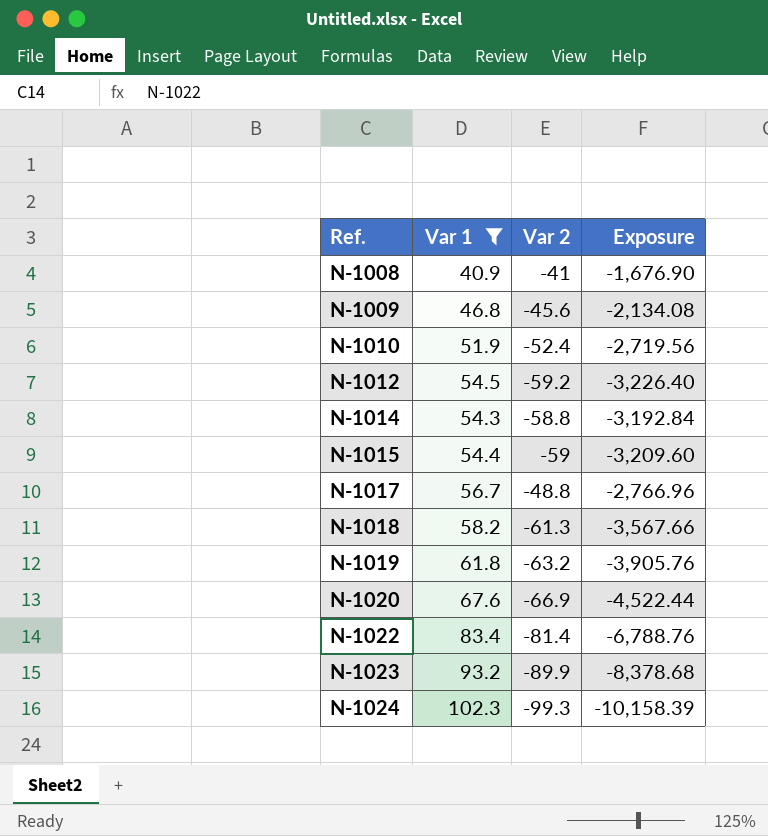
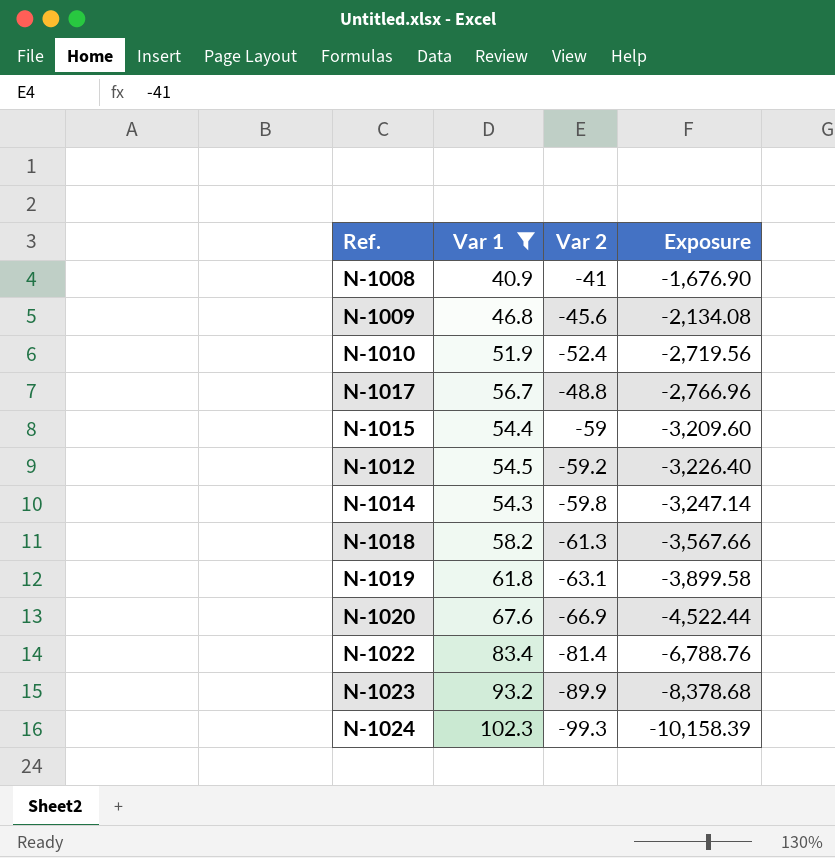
row order: Ref. ascending -> Exposure descending
N-1014 | Var 2: -58.8 -> -59.8
N-1014 | Exposure: -3,192.84 -> -3,247.14
N-1019 | Var 2: -63.2 -> -63.1
N-1019 | Exposure: -3,905.76 -> -3,899.58

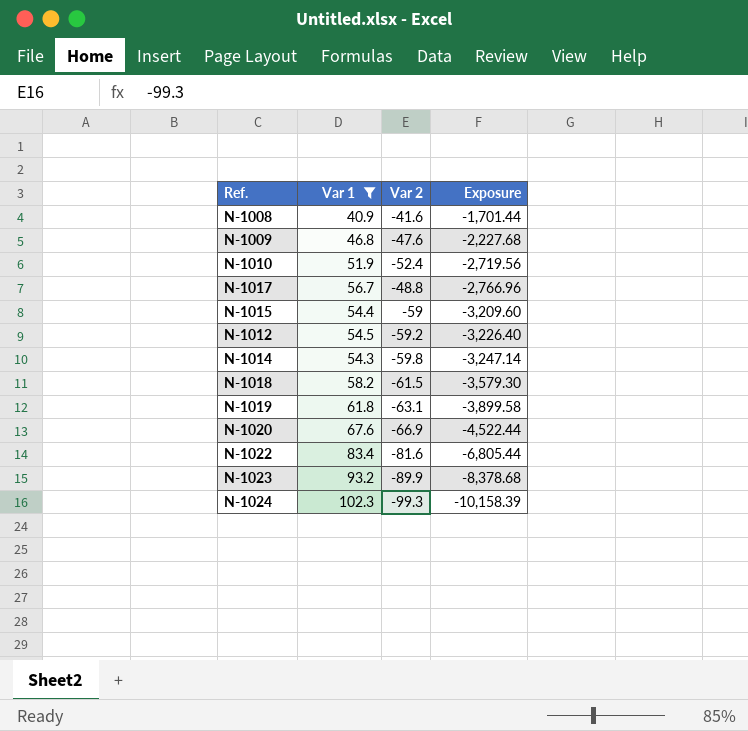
N-1008 | Var 2: -41 -> -41.6
N-1008 | Exposure: -1,676.90 -> -1,701.44
N-1009 | Var 2: -45.6 -> -47.6
N-1009 | Exposure: -2,134.08 -> -2,227.68
N-1018 | Var 2: -61.3 -> -61.5
N-1018 | Exposure: -3,567.66 -> -3,579.30
N-1022 | Var 2: -81.4 -> -81.6
N-1022 | Exposure: -6,788.76 -> -6,805.44

